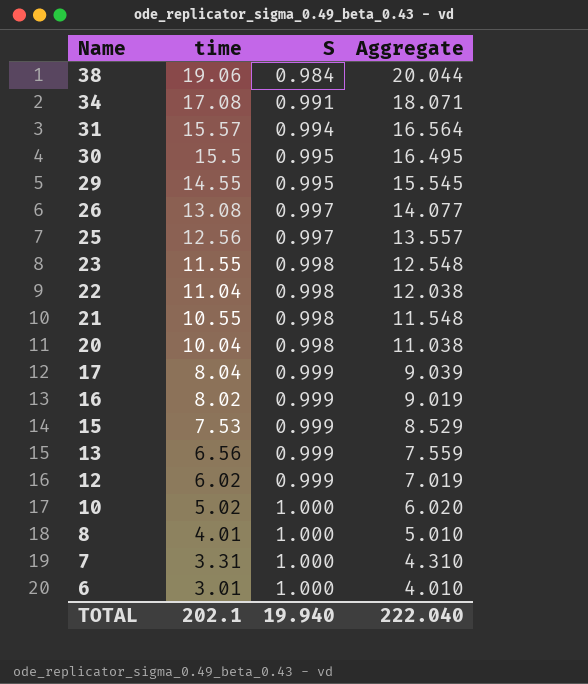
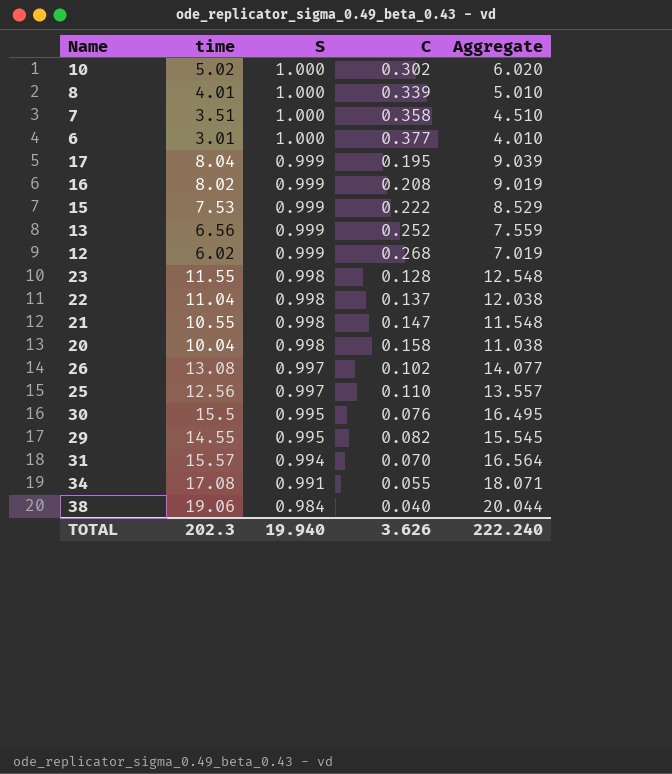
row order: Name descending -> S descending
column C | position: none -> 4
7 | time: 3.31 -> 3.51
7 | Aggregate: 4.310 -> 4.510
TOTAL | time: 202.1 -> 202.3
TOTAL | Aggregate: 222.040 -> 222.240

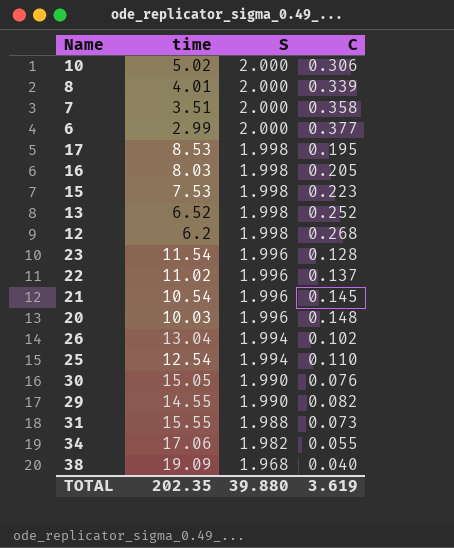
column Aggregate | formula: [time] + [S] -> none
10 | S: 1.000 -> 2.000
10 | C: 0.302 -> 0.306
8 | S: 1.000 -> 2.000
7 | S: 1.000 -> 2.000
6 | time: 3.01 -> 2.99
6 | S: 1.000 -> 2.000
17 | time: 8.04 -> 8.53
17 | S: 0.999 -> 1.998
16 | time: 8.02 -> 8.03
16 | S: 0.999 -> 1.998
16 | C: 0.208 -> 0.205
15 | S: 0.999 -> 1.998
15 | C: 0.222 -> 0.223
13 | time: 6.56 -> 6.52
13 | S: 0.999 -> 1.998
12 | time: 6.02 -> 6.2
12 | S: 0.999 -> 1.998
23 | time: 11.55 -> 11.54
23 | S: 0.998 -> 1.996
22 | time: 11.04 -> 11.02
22 | S: 0.998 -> 1.996
21 | time: 10.55 -> 10.54
21 | S: 0.998 -> 1.996
21 | C: 0.147 -> 0.145
20 | time: 10.04 -> 10.03
20 | S: 0.998 -> 1.996
20 | C: 0.158 -> 0.148
26 | time: 13.08 -> 13.04
26 | S: 0.997 -> 1.994
25 | time: 12.56 -> 12.54
25 | S: 0.997 -> 1.994
30 | time: 15.5 -> 15.05
30 | S: 0.995 -> 1.990
29 | S: 0.995 -> 1.990
31 | time: 15.57 -> 15.55
31 | S: 0.994 -> 1.988
31 | C: 0.070 -> 0.073
34 | time: 17.08 -> 17.06
34 | S: 0.991 -> 1.982
38 | time: 19.06 -> 19.09
38 | S: 0.984 -> 1.968
TOTAL | time: 202.3 -> 202.35
TOTAL | S: 19.940 -> 39.880
TOTAL | C: 3.626 -> 3.619

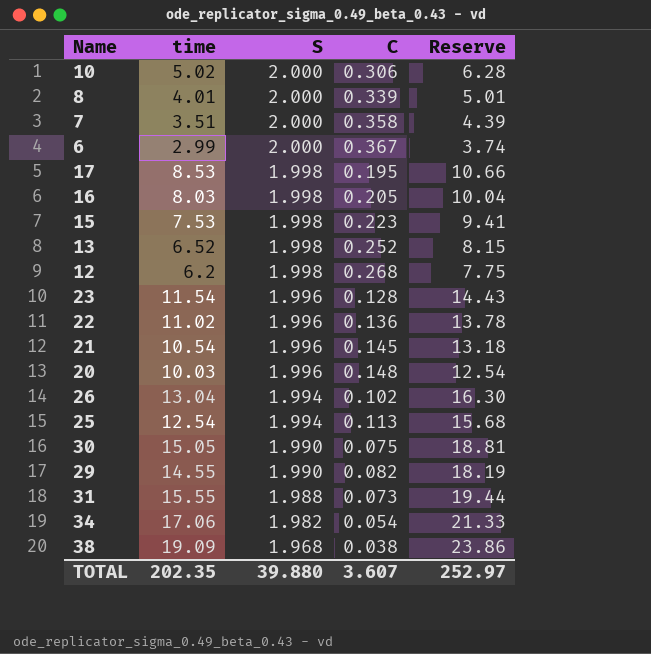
column Reserve | formula: none -> [time] * 1.25
6 | C: 0.377 -> 0.367
22 | C: 0.137 -> 0.136
25 | C: 0.110 -> 0.113
30 | C: 0.076 -> 0.075
34 | C: 0.055 -> 0.054
38 | C: 0.040 -> 0.038
TOTAL | C: 3.619 -> 3.607

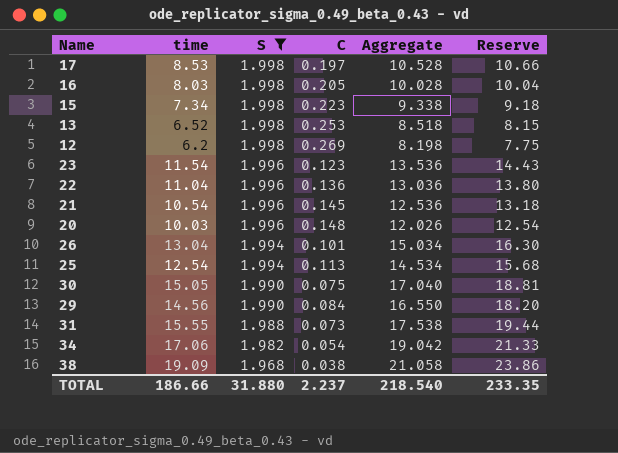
filter: none -> S != 2.000
column Aggregate | formula: none -> [time] + [S]
17 | C: 0.195 -> 0.197
15 | time: 7.53 -> 7.34
15 | Reserve: 9.41 -> 9.18
13 | C: 0.252 -> 0.253
12 | C: 0.268 -> 0.269
23 | C: 0.128 -> 0.123
22 | time: 11.02 -> 11.04
22 | Reserve: 13.78 -> 13.80
26 | C: 0.102 -> 0.101
29 | time: 14.55 -> 14.56
29 | C: 0.082 -> 0.084
29 | Reserve: 18.19 -> 18.20
TOTAL | time: 202.35 -> 186.66
TOTAL | S: 39.880 -> 31.880
TOTAL | C: 3.607 -> 2.237
TOTAL | Reserve: 252.97 -> 233.35

